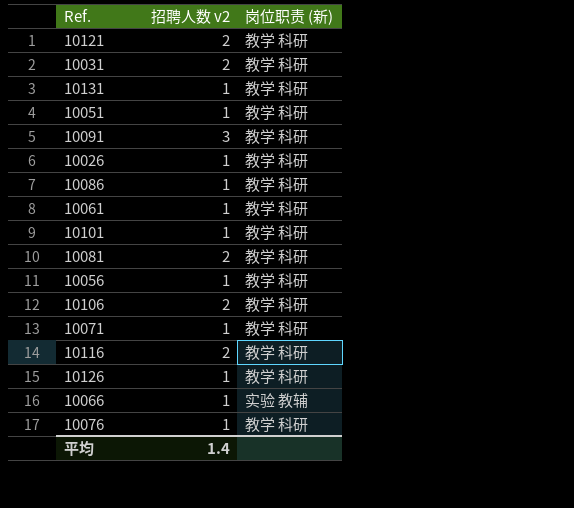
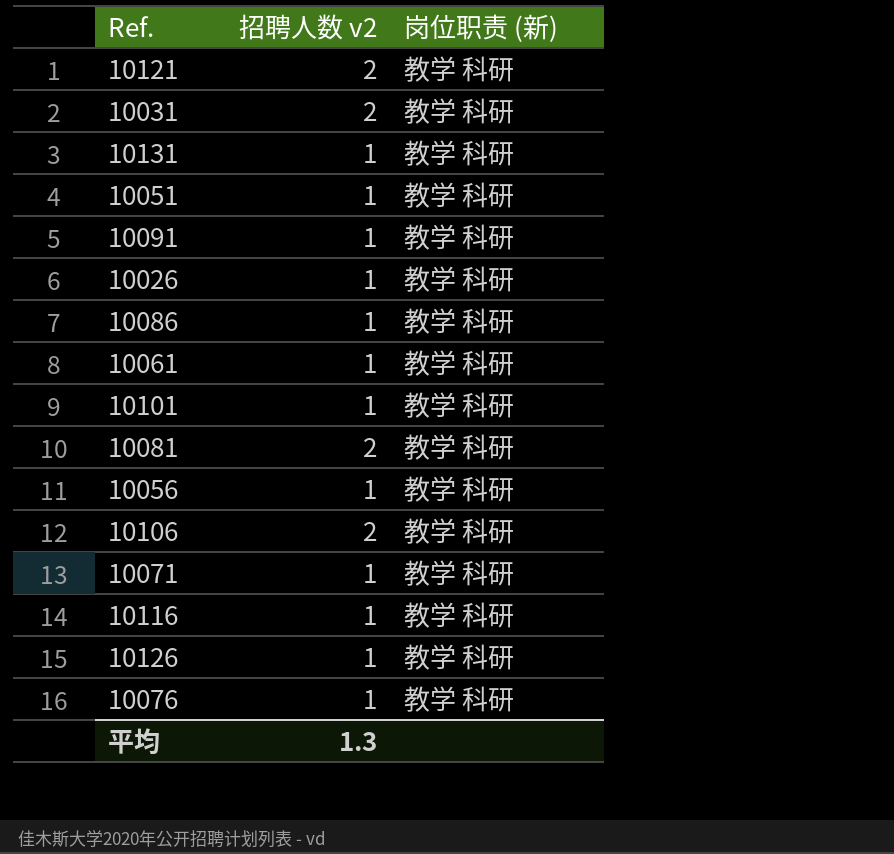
row 10066: 1 | 实验 教辅 -> none
10091 | 招聘人数 v2: 3 -> 1
10116 | 招聘人数 v2: 2 -> 1
平均 | 招聘人数 v2: 1.4 -> 1.3

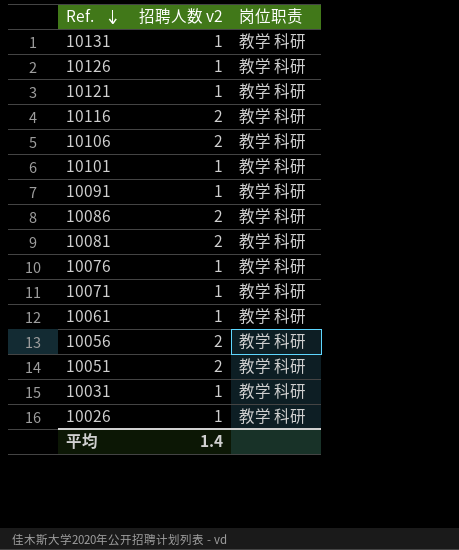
row order: none -> Ref. descending
column name: 岗位职责 (新) -> 岗位职责
10121 | 招聘人数 v2: 2 -> 1
10116 | 招聘人数 v2: 1 -> 2
10086 | 招聘人数 v2: 1 -> 2
10056 | 招聘人数 v2: 1 -> 2
10051 | 招聘人数 v2: 1 -> 2
10031 | 招聘人数 v2: 2 -> 1
平均 | 招聘人数 v2: 1.3 -> 1.4

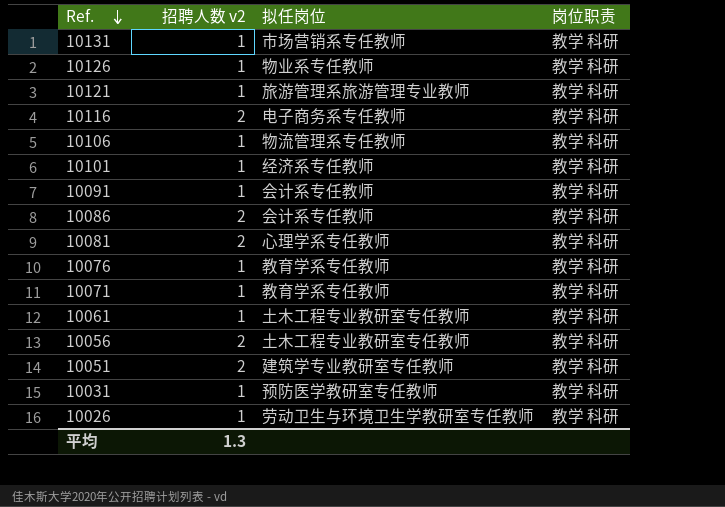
column 拟任岗位 | position: none -> 3
10106 | 招聘人数 v2: 2 -> 1
平均 | 招聘人数 v2: 1.4 -> 1.3

